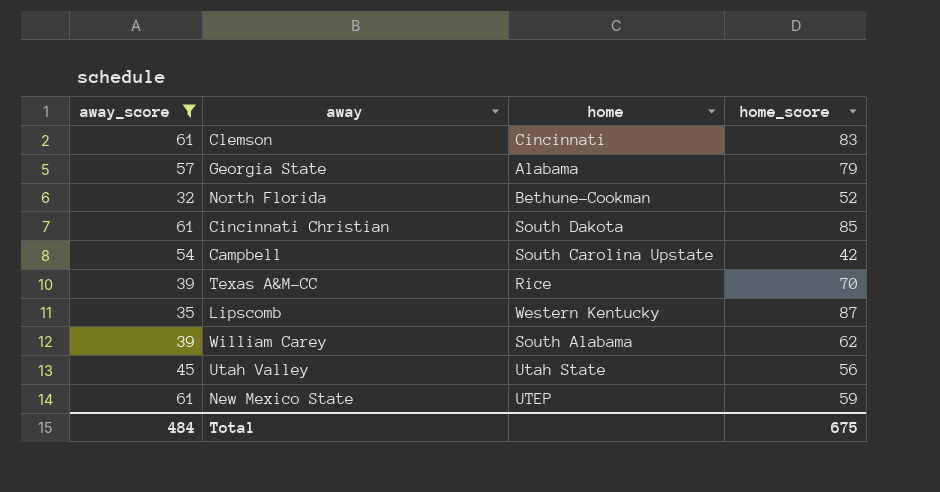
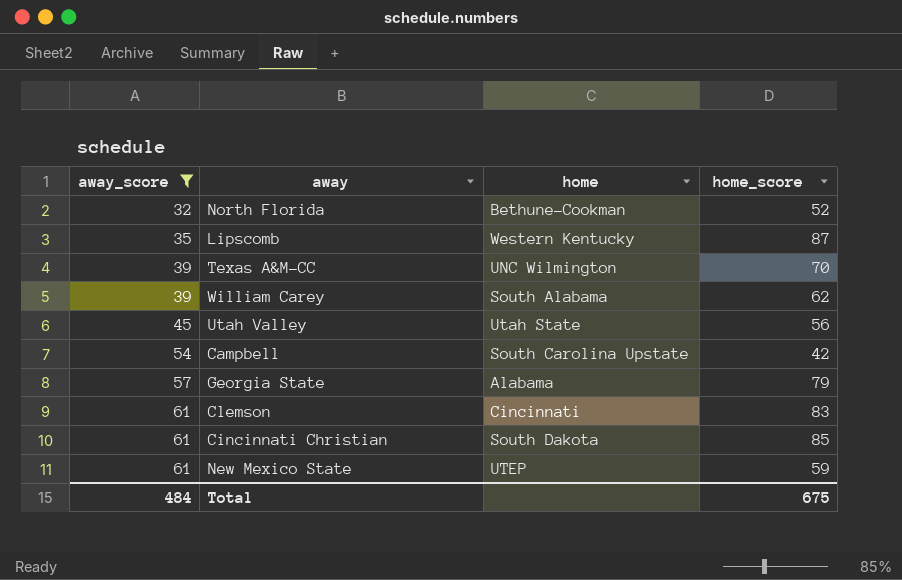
row order: none -> away_score ascending
Texas A&M-CC | home: Rice -> UNC Wilmington

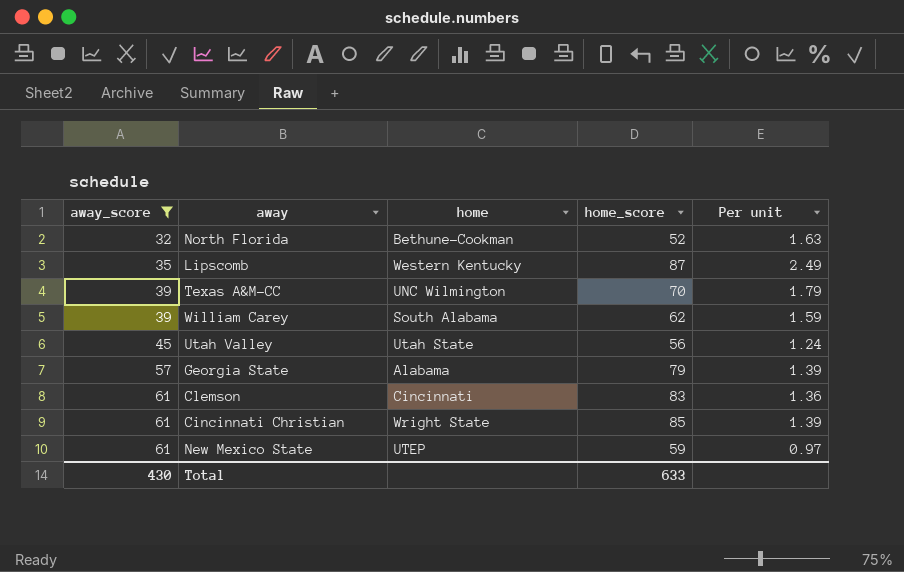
column Per unit | formula: none -> [home_score] / [away_score]
row Campbell: 54 | South Carolina Upstate | 42 -> none
Cincinnati Christian | home: South Dakota -> Wright State
Total | away_score: 484 -> 430
Total | home_score: 675 -> 633

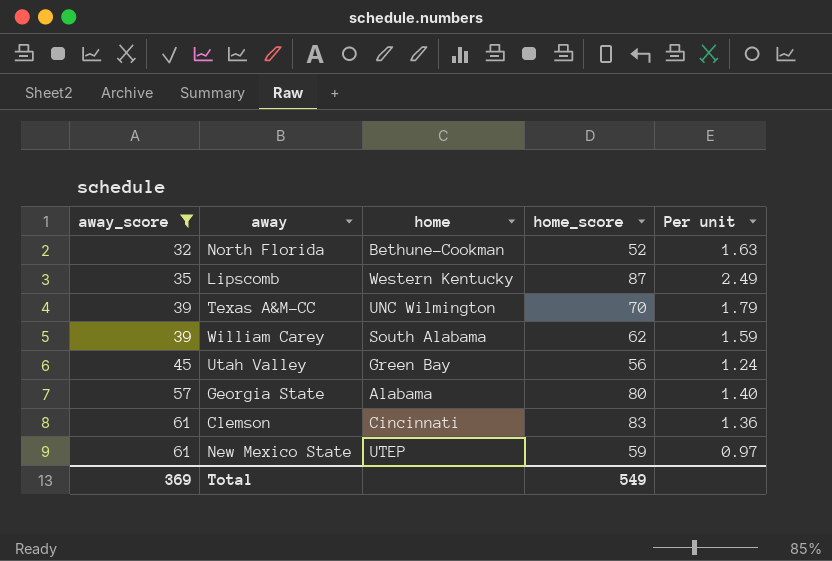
row Cincinnati Christian: 61 | Wright State | 85 | 1.39 -> none
Utah Valley | home: Utah State -> Green Bay
Georgia State | home_score: 79 -> 80
Georgia State | Per unit: 1.39 -> 1.40
Total | away_score: 430 -> 369
Total | home_score: 633 -> 549

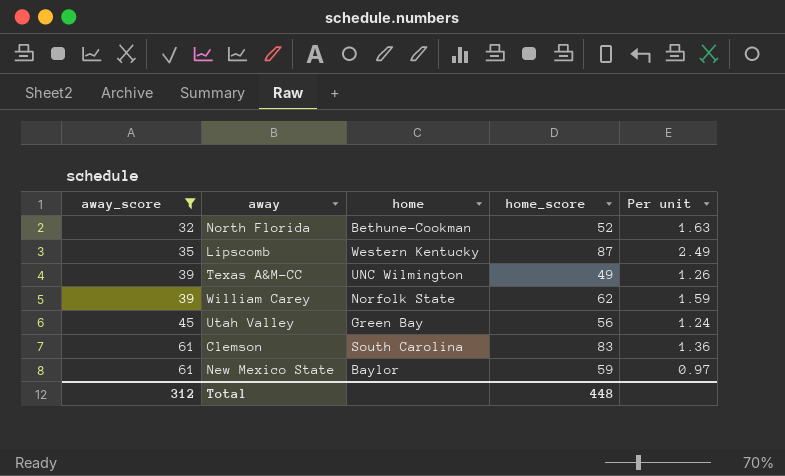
row Georgia State: 57 | Alabama | 80 | 1.40 -> none
Texas A&M-CC | home_score: 70 -> 49
Texas A&M-CC | Per unit: 1.79 -> 1.26
William Carey | home: South Alabama -> Norfolk State
Clemson | home: Cincinnati -> South Carolina
New Mexico State | home: UTEP -> Baylor
Total | away_score: 369 -> 312
Total | home_score: 549 -> 448

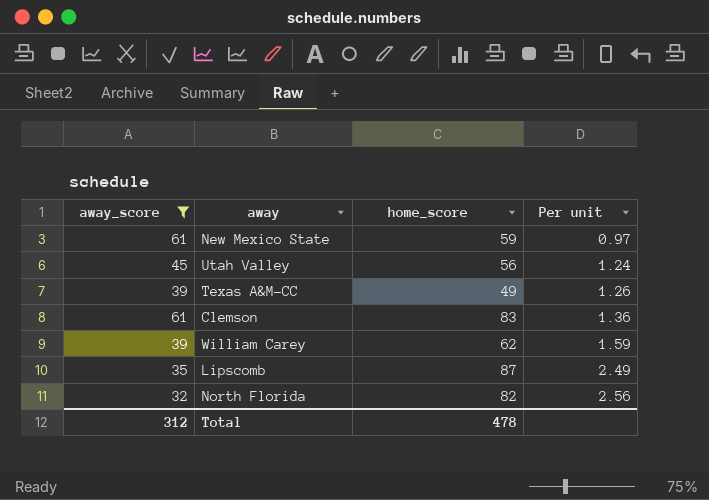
row order: away_score ascending -> Per unit ascending
column home | position: 3 -> none
North Florida | home_score: 52 -> 82
North Florida | Per unit: 1.63 -> 2.56
Total | home_score: 448 -> 478

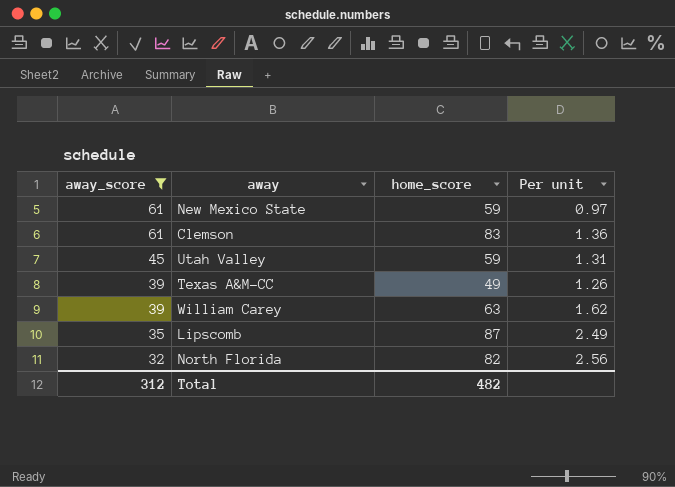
row order: Per unit ascending -> away_score descending
Utah Valley | home_score: 56 -> 59
Utah Valley | Per unit: 1.24 -> 1.31
William Carey | home_score: 62 -> 63
William Carey | Per unit: 1.59 -> 1.62
Total | home_score: 478 -> 482

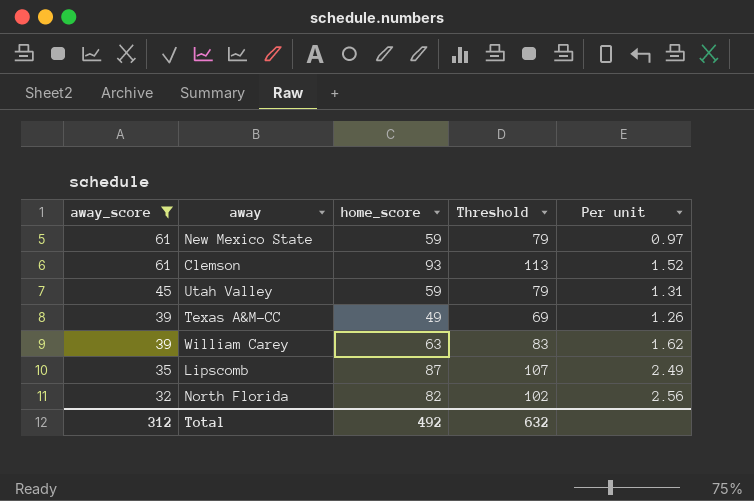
column Threshold | formula: none -> [home_score] + 20
Clemson | home_score: 83 -> 93
Clemson | Per unit: 1.36 -> 1.52
Total | home_score: 482 -> 492

